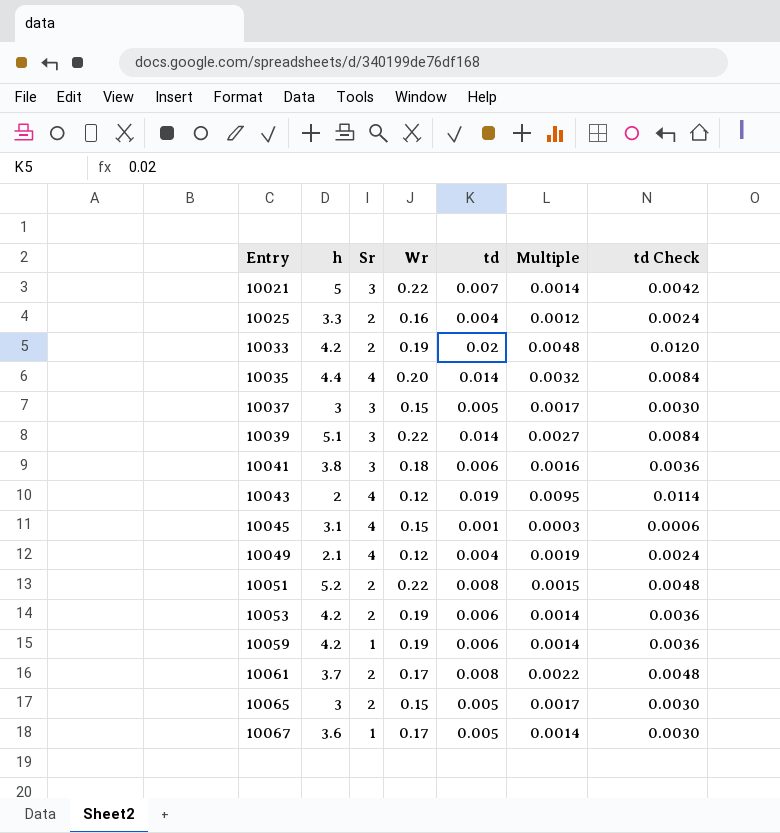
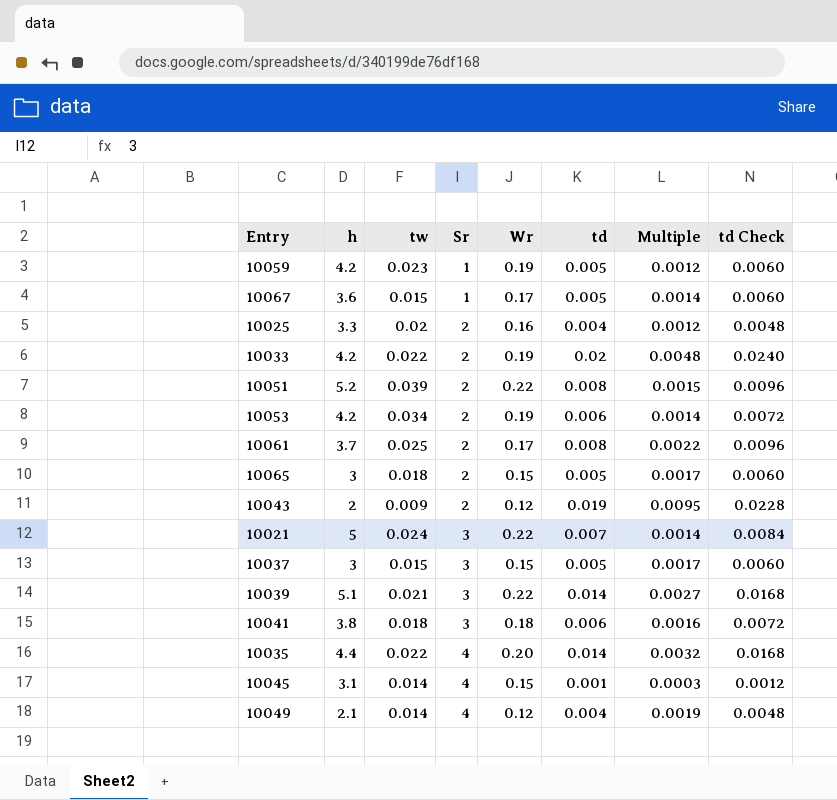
row order: Entry ascending -> Sr ascending
column tw | position: none -> 3
column td Check | formula: [td] * 0.6 -> [td] * 1.2
10059 | td: 0.006 -> 0.005
10059 | Multiple: 0.0014 -> 0.0012
10043 | Sr: 4 -> 2

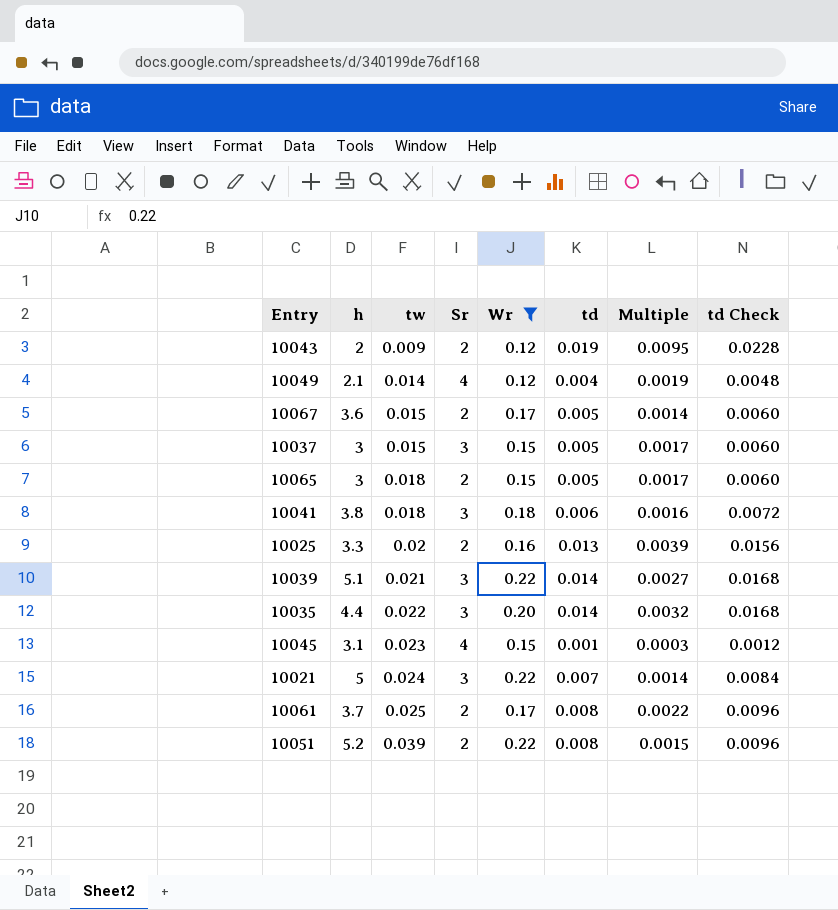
filter: none -> Wr != 0.19
row order: Sr ascending -> tw ascending
10067 | Sr: 1 -> 2
10025 | td: 0.004 -> 0.013
10025 | Multiple: 0.0012 -> 0.0039
10025 | td Check: 0.0048 -> 0.0156
10035 | Sr: 4 -> 3
10045 | tw: 0.014 -> 0.023

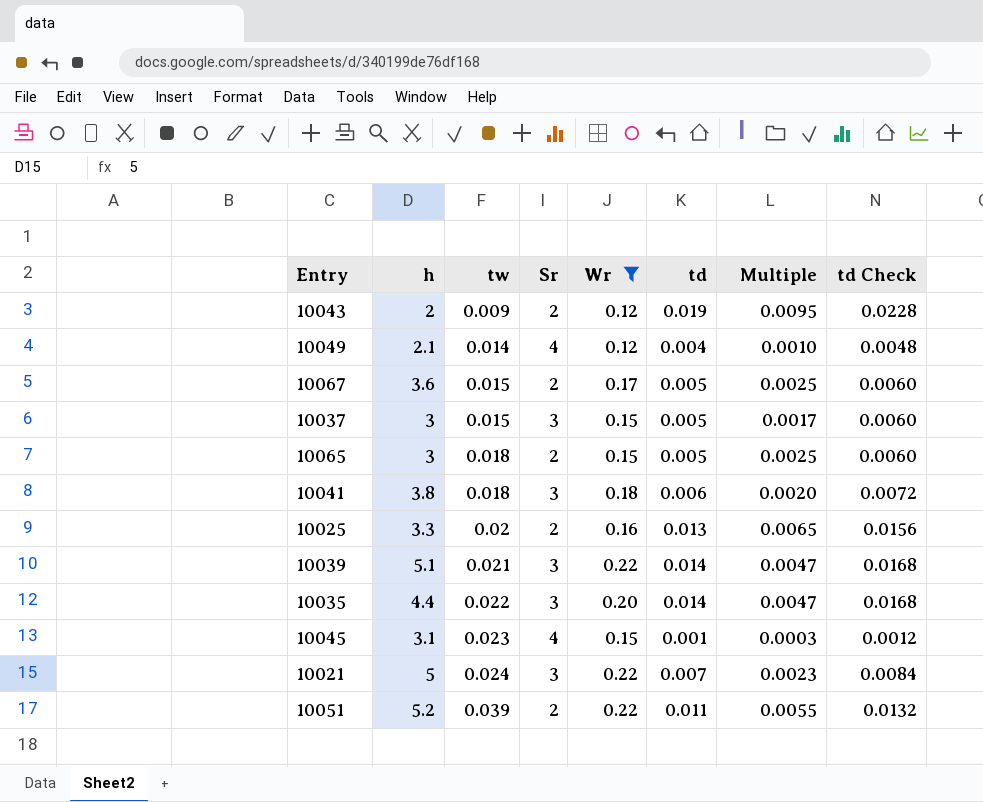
column Multiple | formula: [td] / [h] -> [td] / [Sr]
row 10061: 3.7 | 0.025 | 2 | 0.17 | 0.008 | 0.0022 | 0.0096 -> none
10051 | td: 0.008 -> 0.011
10051 | td Check: 0.0096 -> 0.0132

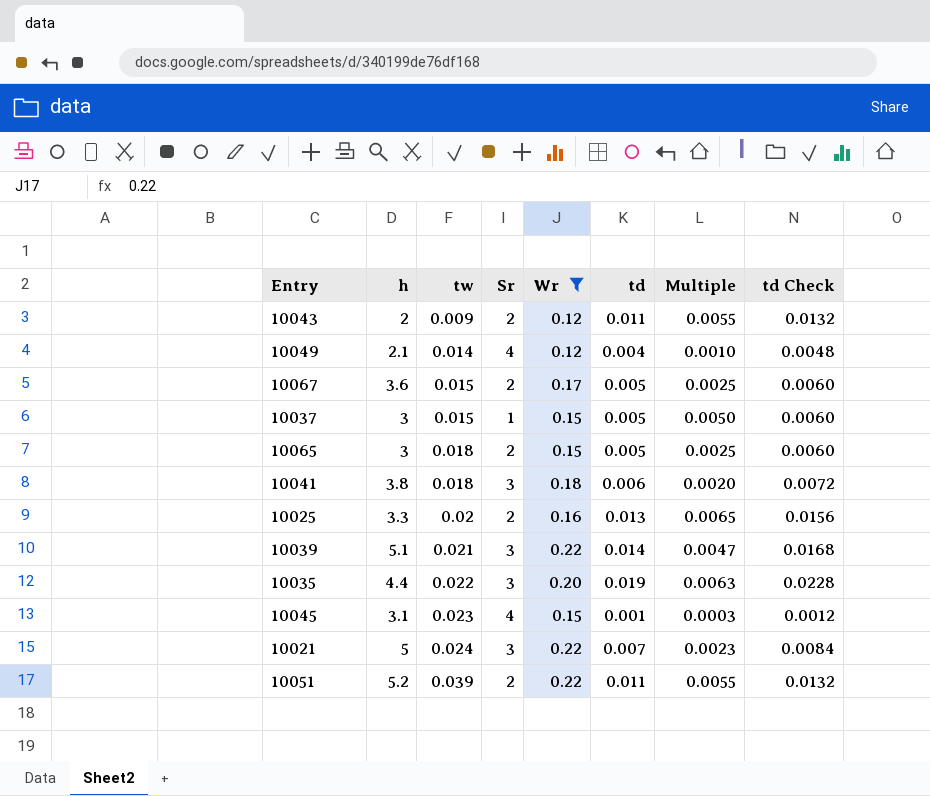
10043 | td: 0.019 -> 0.011
10043 | Multiple: 0.0095 -> 0.0055
10043 | td Check: 0.0228 -> 0.0132
10037 | Sr: 3 -> 1
10037 | Multiple: 0.0017 -> 0.0050
10035 | td: 0.014 -> 0.019
10035 | Multiple: 0.0047 -> 0.0063
10035 | td Check: 0.0168 -> 0.0228

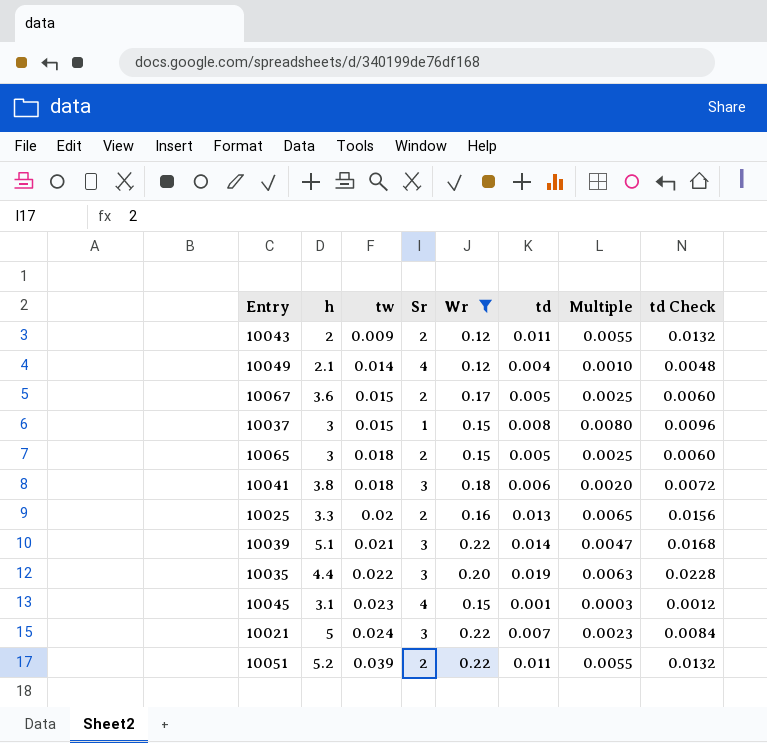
10037 | td: 0.005 -> 0.008
10037 | Multiple: 0.0050 -> 0.0080
10037 | td Check: 0.0060 -> 0.0096

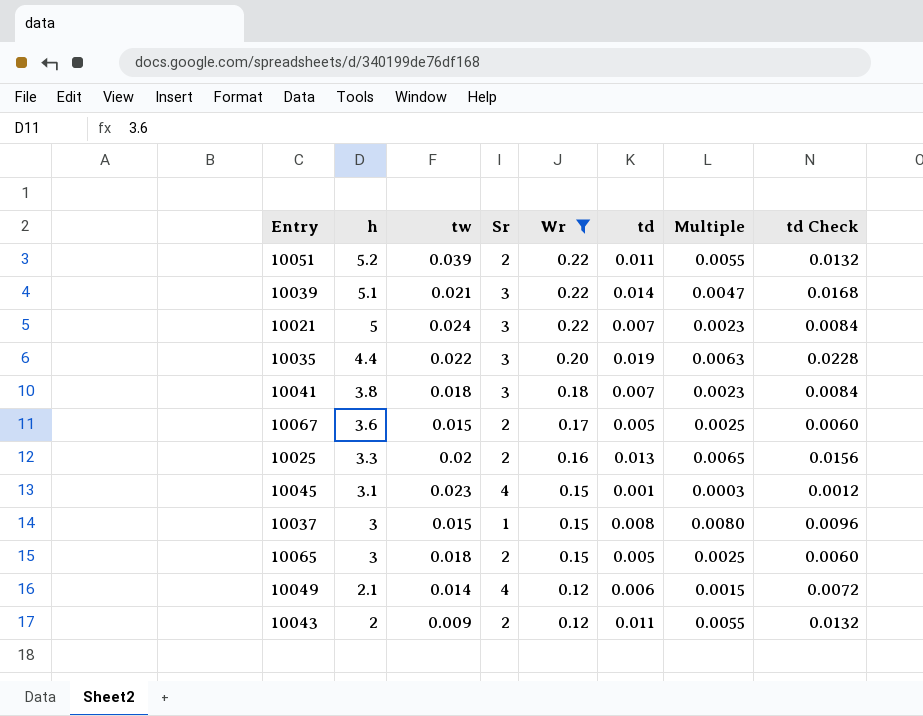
row order: tw ascending -> h descending
10041 | td: 0.006 -> 0.007
10041 | Multiple: 0.0020 -> 0.0023
10041 | td Check: 0.0072 -> 0.0084
10049 | td: 0.004 -> 0.006
10049 | Multiple: 0.0010 -> 0.0015
10049 | td Check: 0.0048 -> 0.0072

